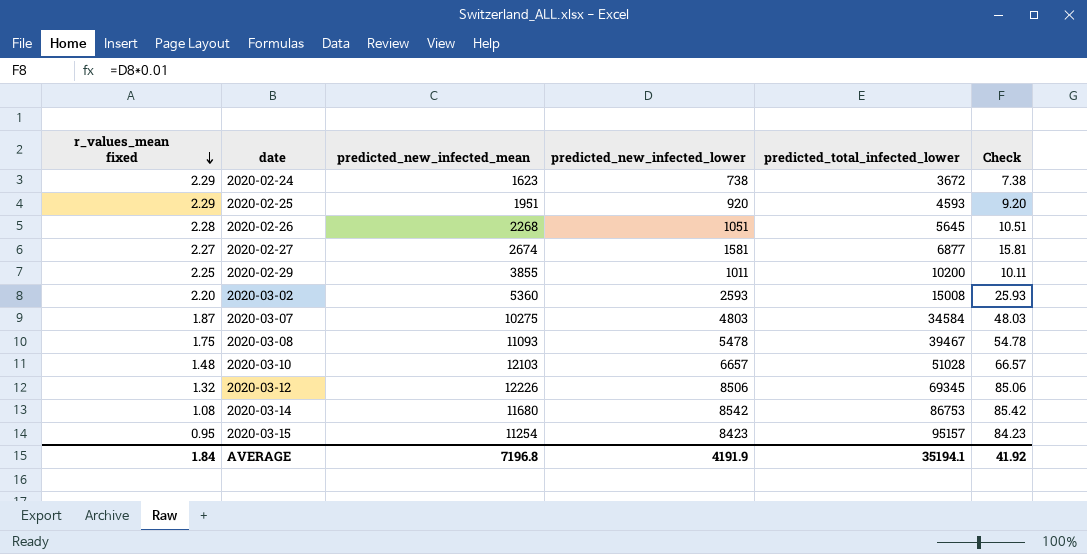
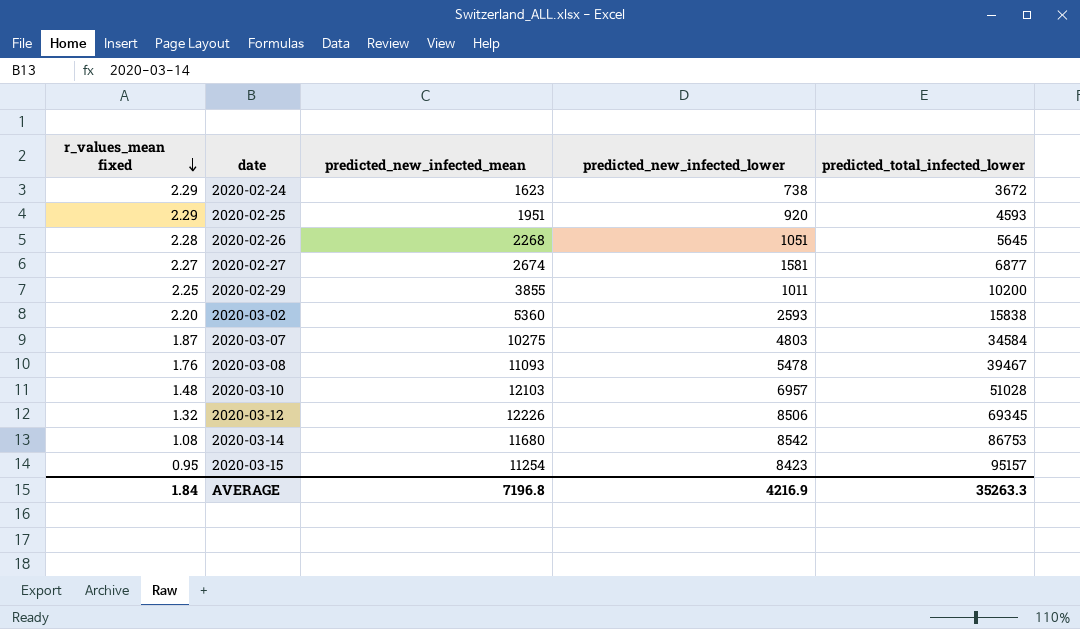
column Check | formula: [predicted_new_infected_lower] * 0.01 -> none
2020-03-02 | predicted_total_infected_lower: 15008 -> 15838
2020-03-08 | r_values_mean fixed: 1.75 -> 1.76
2020-03-10 | predicted_new_infected_lower: 6657 -> 6957
AVERAGE | predicted_new_infected_lower: 4191.9 -> 4216.9
AVERAGE | predicted_total_infected_lower: 35194.1 -> 35263.3

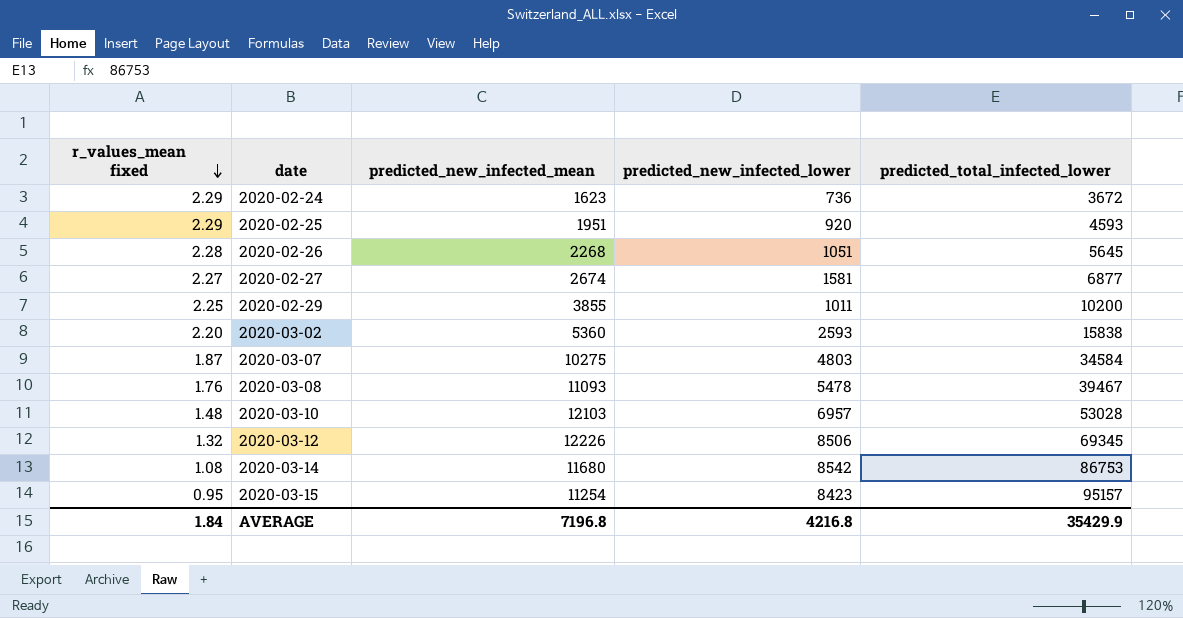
2020-02-24 | predicted_new_infected_lower: 738 -> 736
2020-03-10 | predicted_total_infected_lower: 51028 -> 53028
AVERAGE | predicted_new_infected_lower: 4216.9 -> 4216.8
AVERAGE | predicted_total_infected_lower: 35263.3 -> 35429.9

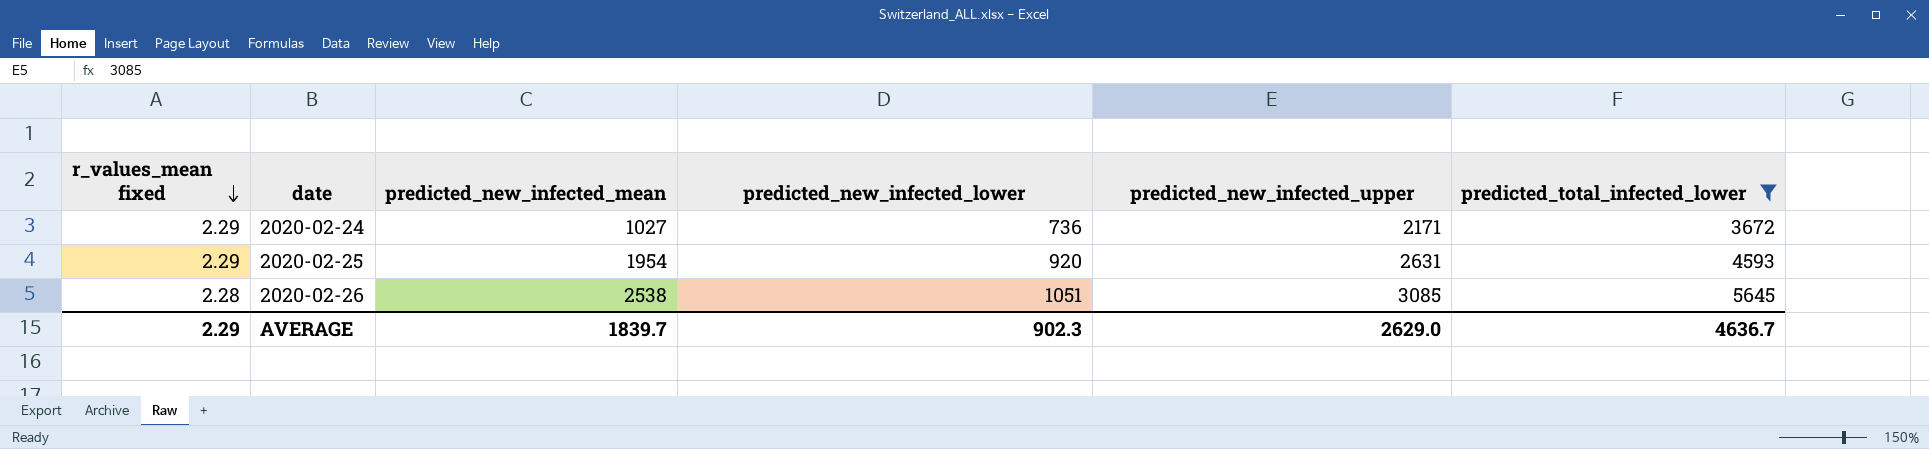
filter: none -> predicted_total_infected_lower <= 5645
column predicted_new_infected_upper | position: none -> 5
2020-02-24 | predicted_new_infected_mean: 1623 -> 1027
2020-02-25 | predicted_new_infected_mean: 1951 -> 1954
2020-02-26 | predicted_new_infected_mean: 2268 -> 2538
AVERAGE | r_values_mean fixed: 1.84 -> 2.29
AVERAGE | predicted_new_infected_mean: 7196.8 -> 1839.7
AVERAGE | predicted_new_infected_lower: 4216.8 -> 902.3
AVERAGE | predicted_total_infected_lower: 35429.9 -> 4636.7

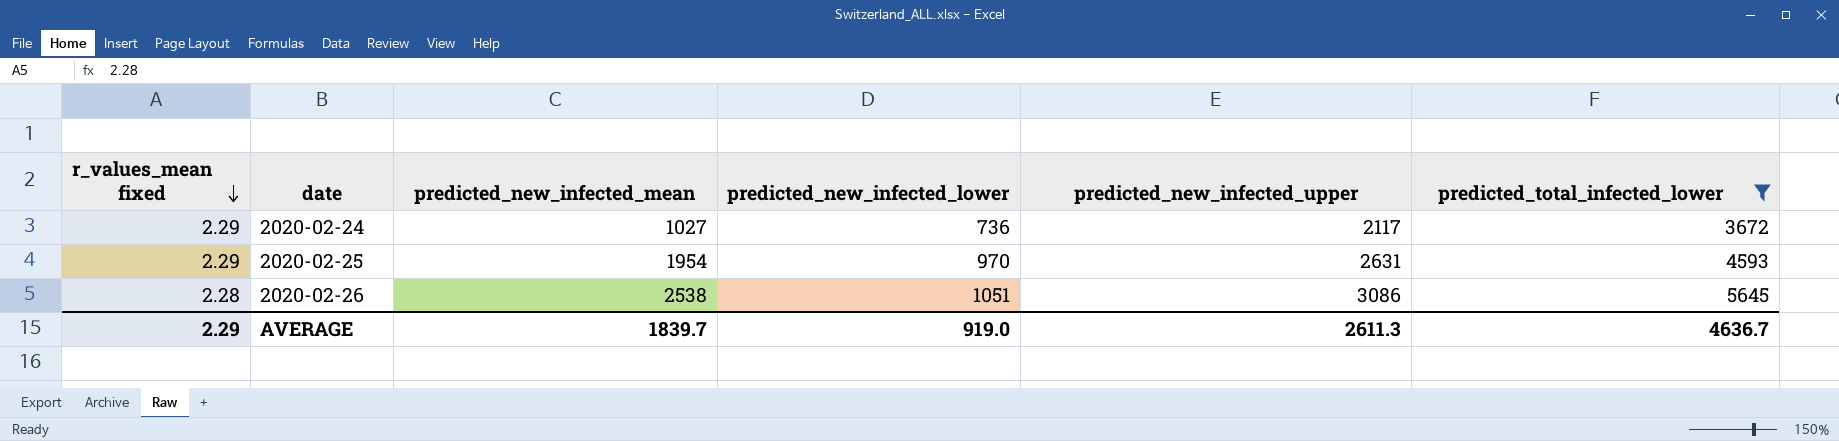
2020-02-24 | predicted_new_infected_upper: 2171 -> 2117
2020-02-25 | predicted_new_infected_lower: 920 -> 970
2020-02-26 | predicted_new_infected_upper: 3085 -> 3086
AVERAGE | predicted_new_infected_lower: 902.3 -> 919.0
AVERAGE | predicted_new_infected_upper: 2629.0 -> 2611.3

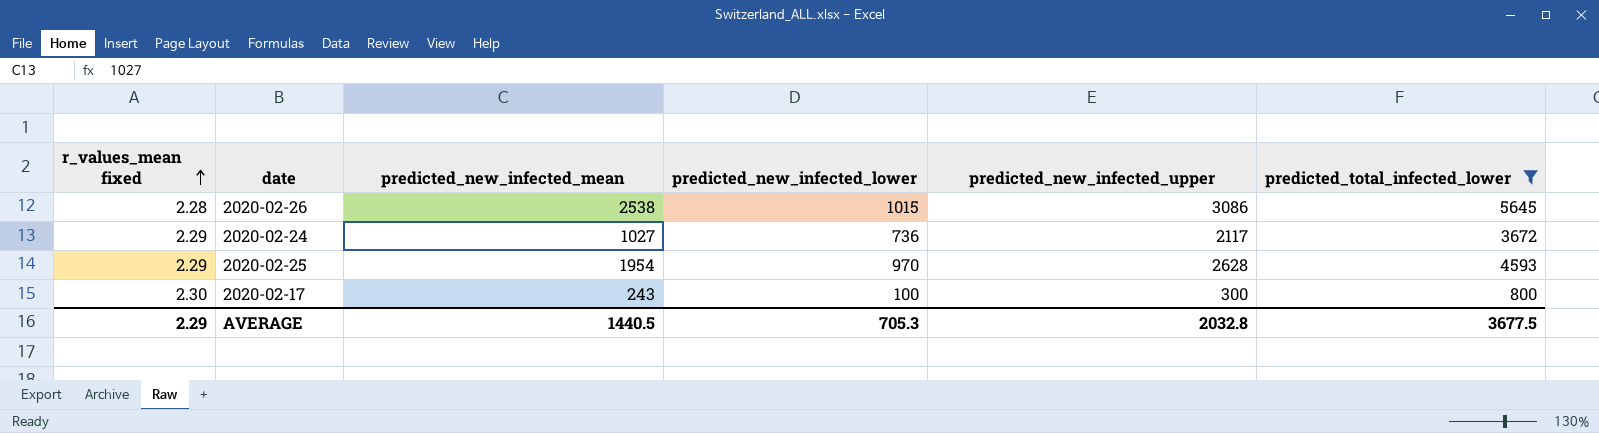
row order: r_values_mean fixed descending -> r_values_mean fixed ascending
2020-02-26 | predicted_new_infected_lower: 1051 -> 1015
2020-02-25 | predicted_new_infected_upper: 2631 -> 2628
row 2020-02-17: none -> 2.30 | 243 | 100 | 300 | 800
AVERAGE | predicted_new_infected_mean: 1839.7 -> 1440.5
AVERAGE | predicted_new_infected_lower: 919.0 -> 705.3
AVERAGE | predicted_new_infected_upper: 2611.3 -> 2032.8
AVERAGE | predicted_total_infected_lower: 4636.7 -> 3677.5

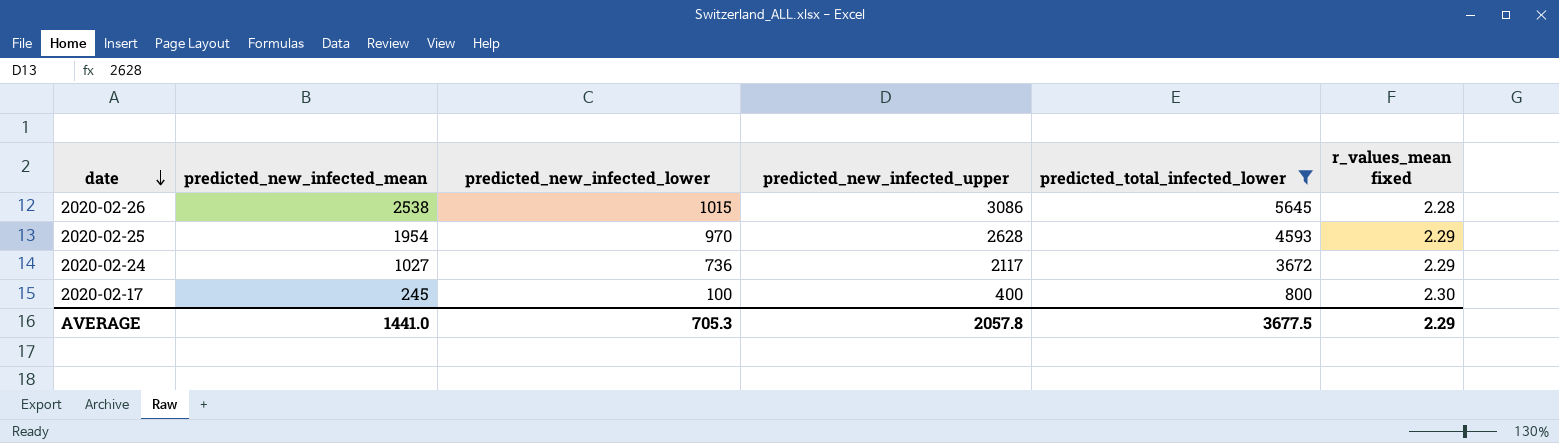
row order: r_values_mean fixed ascending -> date descending
column r_values_mean fixed | position: 1 -> 6
2020-02-17 | predicted_new_infected_mean: 243 -> 245
2020-02-17 | predicted_new_infected_upper: 300 -> 400
AVERAGE | predicted_new_infected_mean: 1440.5 -> 1441.0
AVERAGE | predicted_new_infected_upper: 2032.8 -> 2057.8

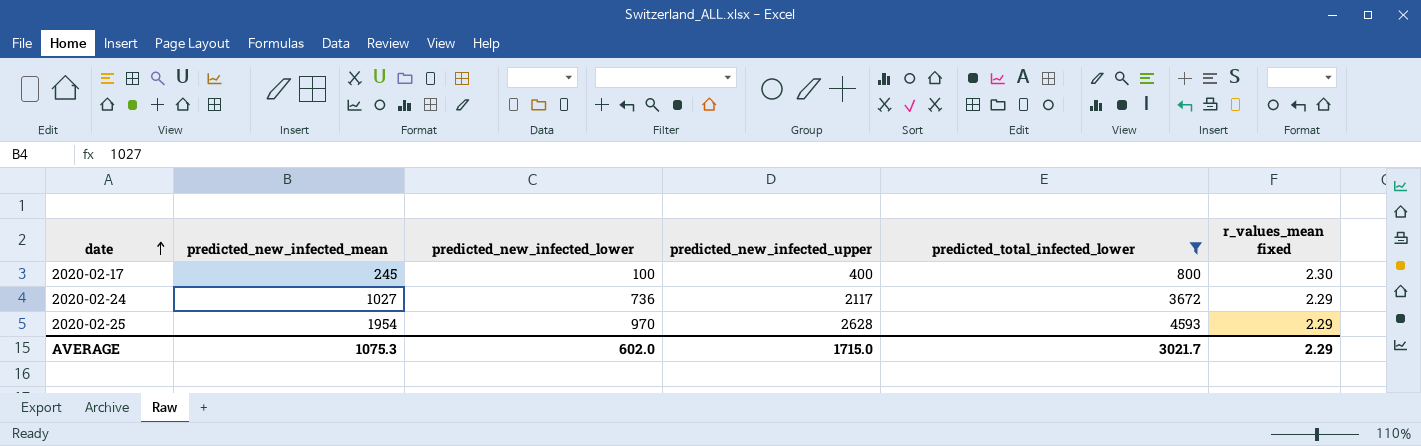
row order: date descending -> date ascending
row 2020-02-26: 2538 | 1015 | 3086 | 5645 | 2.28 -> none
AVERAGE | predicted_new_infected_mean: 1441.0 -> 1075.3
AVERAGE | predicted_new_infected_lower: 705.3 -> 602.0
AVERAGE | predicted_new_infected_upper: 2057.8 -> 1715.0
AVERAGE | predicted_total_infected_lower: 3677.5 -> 3021.7

